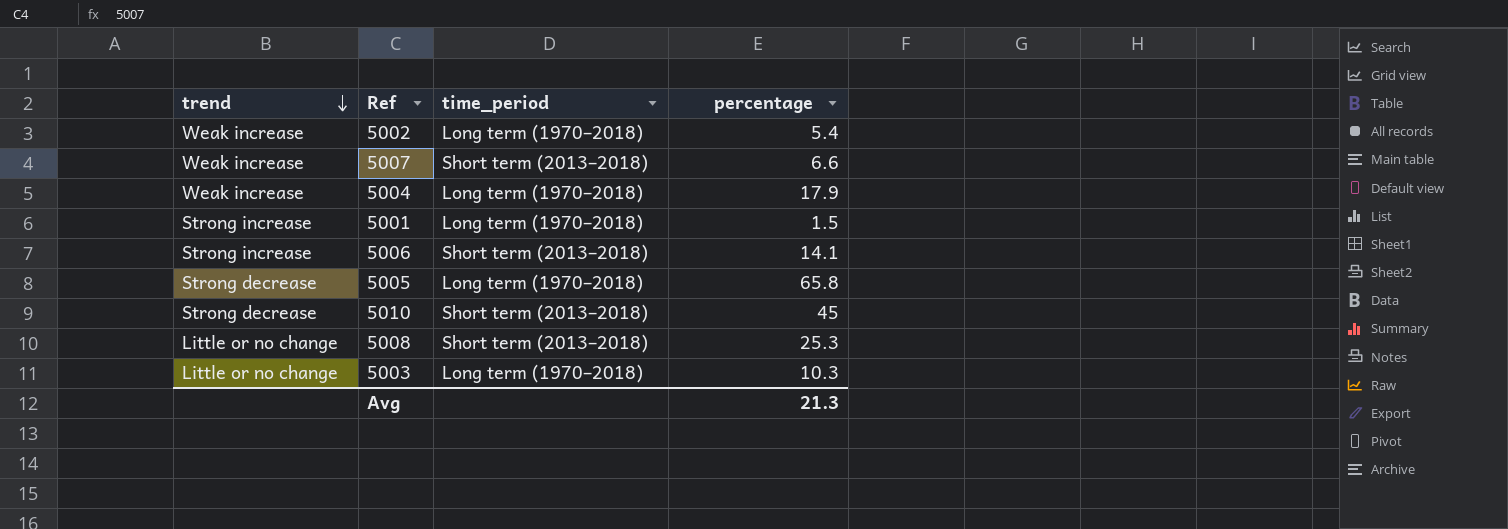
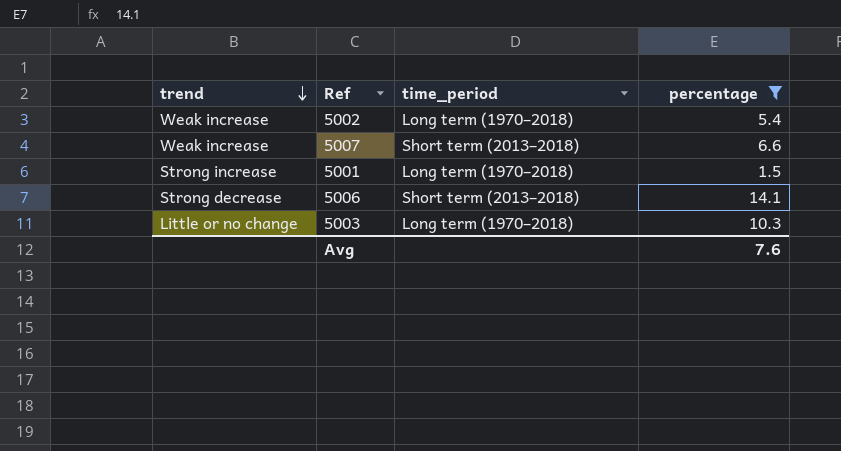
filter: none -> percentage <= 14.1
5006 | trend: Strong increase -> Strong decrease
Avg | percentage: 21.3 -> 7.6

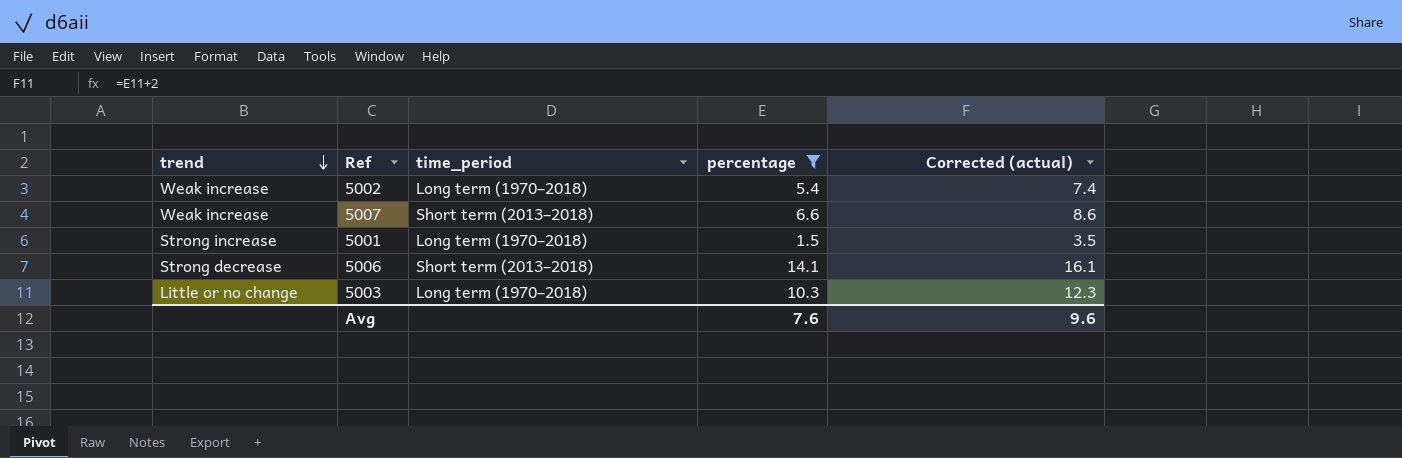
column Corrected (actual) | formula: none -> [percentage] + 2

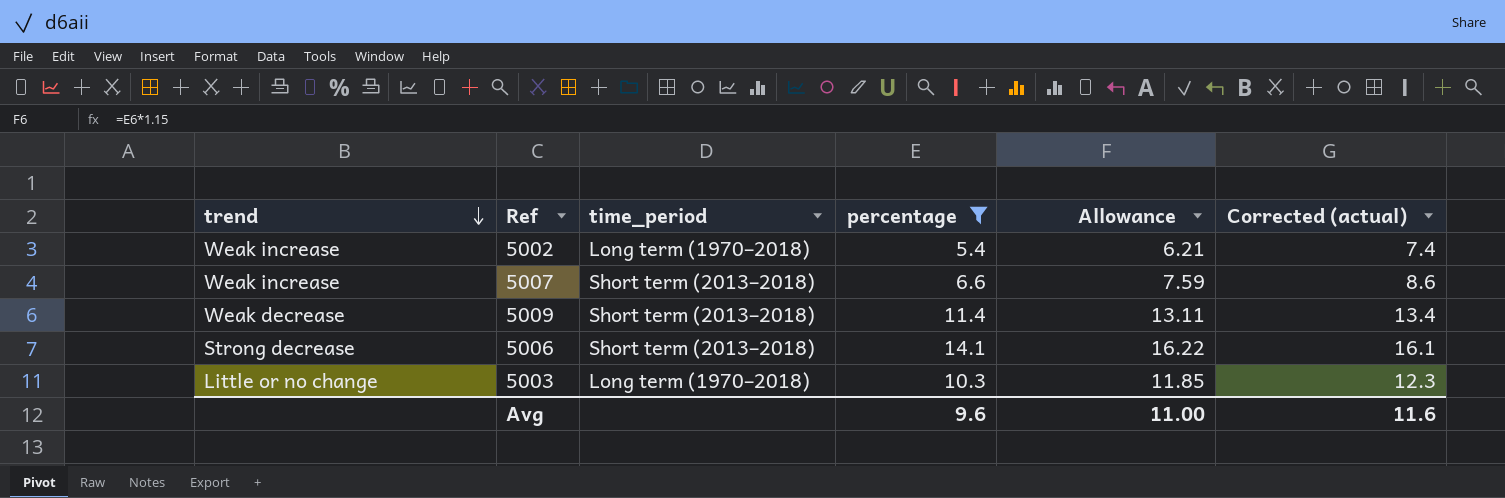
column Allowance | formula: none -> [percentage] * 1.15
row 5001: Strong increase | Long term (1970–2018) | 1.5 | 3.5 -> none
row 5009: none -> Weak decrease | Short term (2013–2018) | 11.4 | 13.11 | 13.4
Avg | percentage: 7.6 -> 9.6
Avg | Corrected (actual): 9.6 -> 11.6

